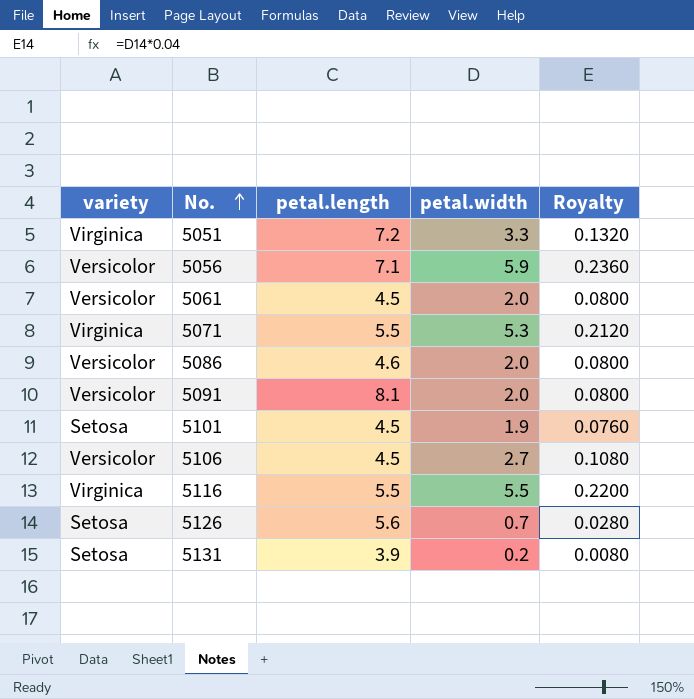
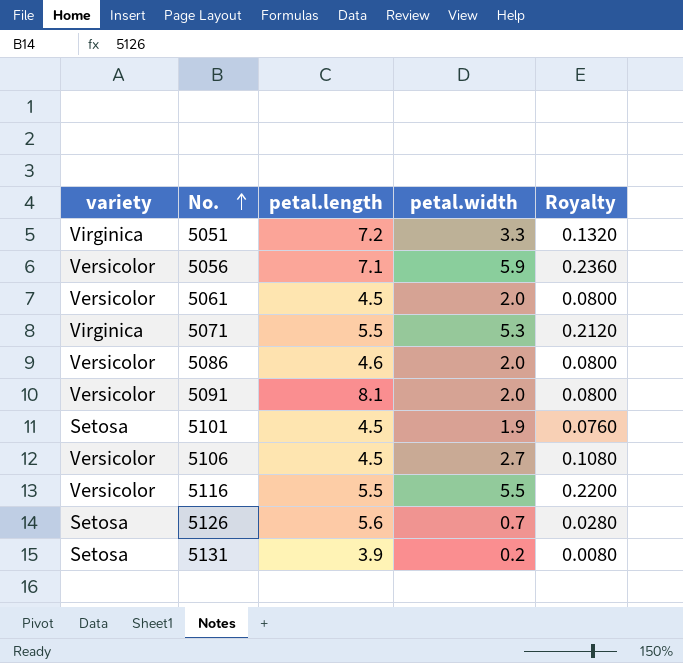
5116 | variety: Virginica -> Versicolor

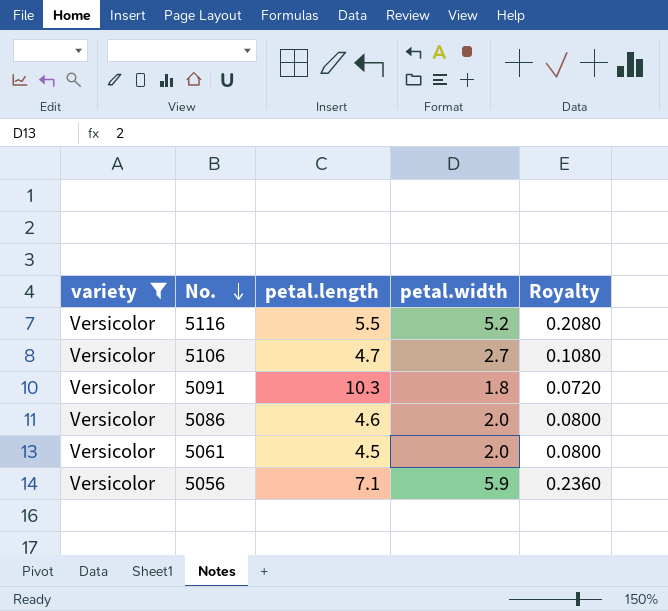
filter: none -> variety = Versicolor
row order: No. ascending -> No. descending
5116 | petal.width: 5.5 -> 5.2
5116 | Royalty: 0.2200 -> 0.2080
5106 | petal.length: 4.5 -> 4.7
5091 | petal.length: 8.1 -> 10.3
5091 | petal.width: 2.0 -> 1.8
5091 | Royalty: 0.0800 -> 0.0720

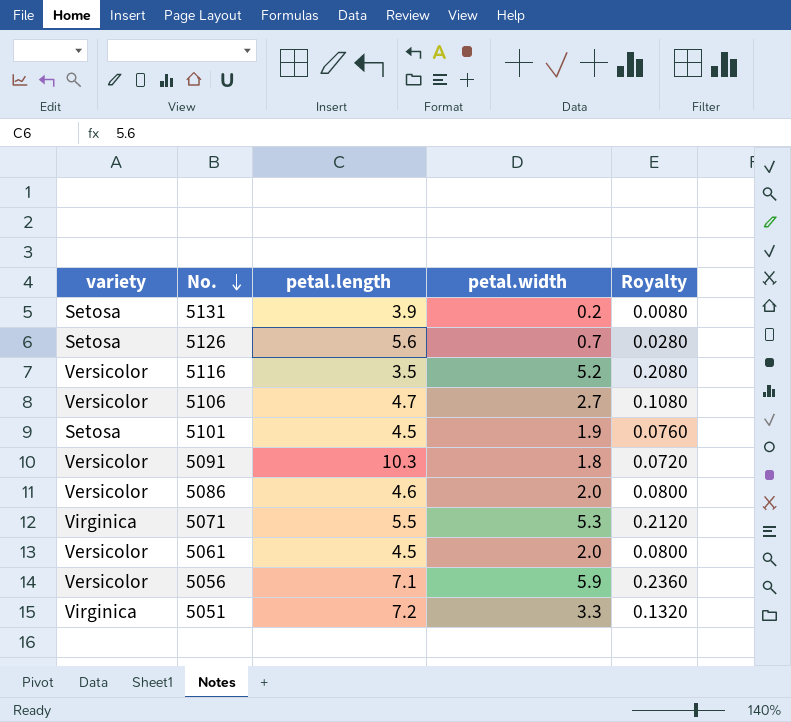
filter: variety = Versicolor -> none
5116 | petal.length: 5.5 -> 3.5

